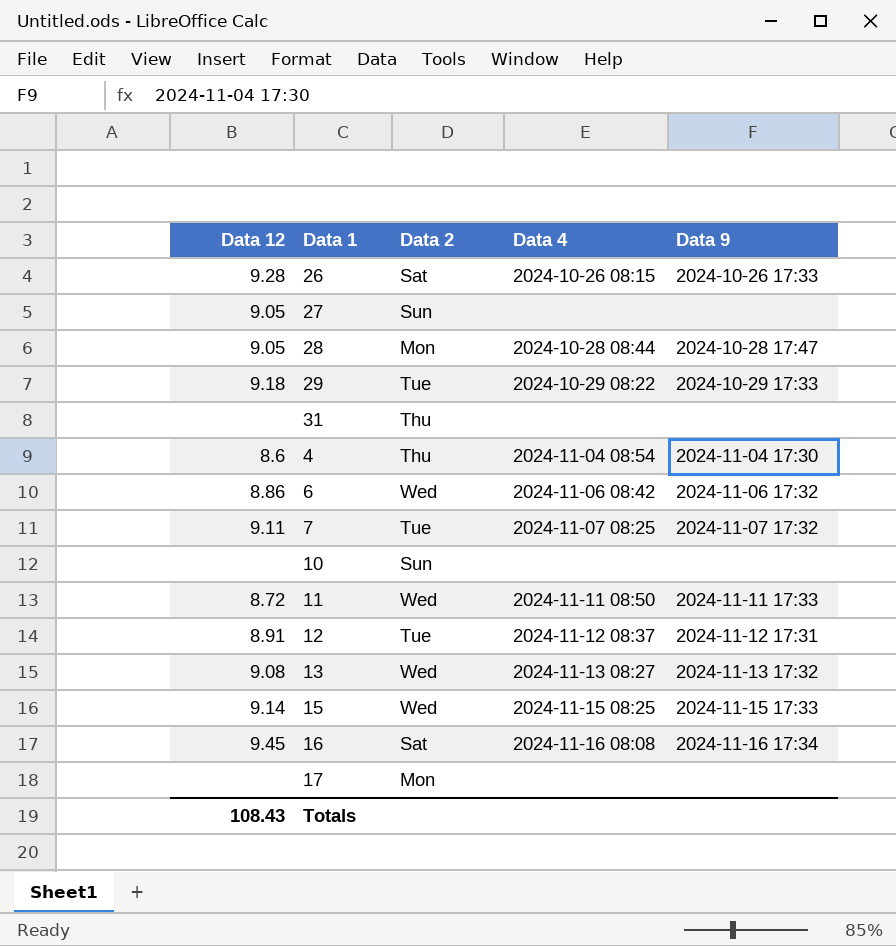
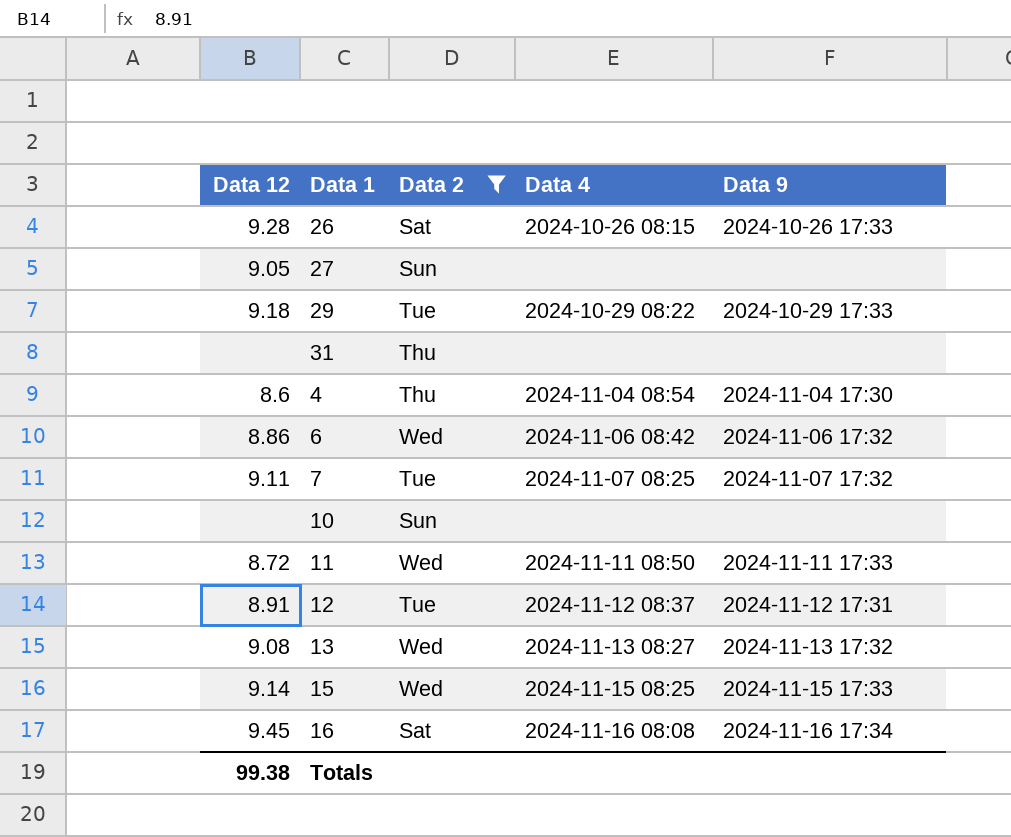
filter: none -> Data 2 != Mon
Totals | Data 12: 108.43 -> 99.38

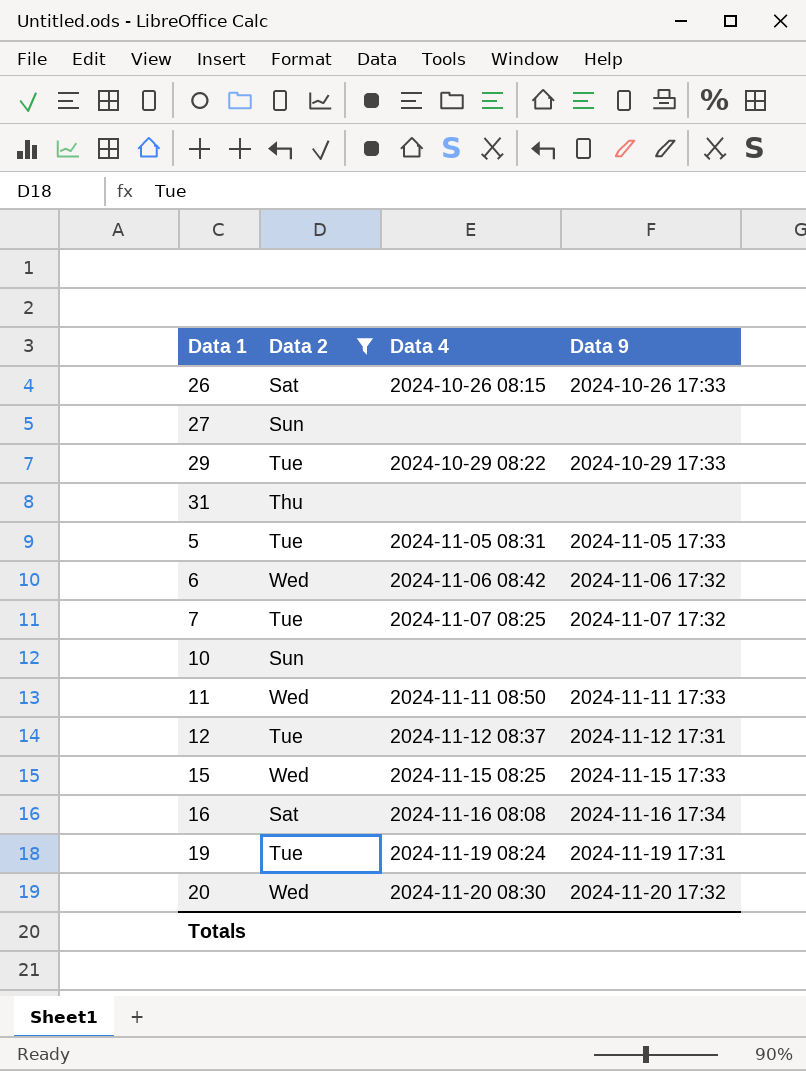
column Data 12 | position: 1 -> none
row 4: 8.6 | Thu | 2024-11-04 08:54 | 2024-11-04 17:30 -> none
row 13: 9.08 | Wed | 2024-11-13 08:27 | 2024-11-13 17:32 -> none
row 5: none -> Tue | 2024-11-05 08:31 | 2024-11-05 17:33
row 19: none -> Tue | 2024-11-19 08:24 | 2024-11-19 17:31
row 20: none -> Wed | 2024-11-20 08:30 | 2024-11-20 17:32

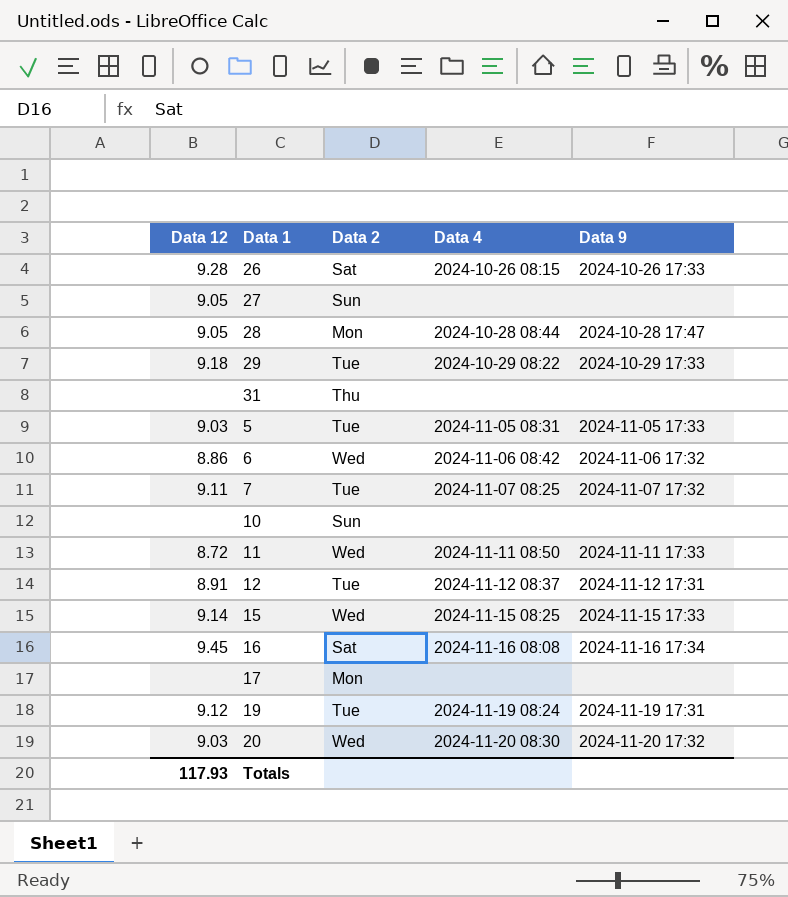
filter: Data 2 != Mon -> none
column Data 12 | position: none -> 1

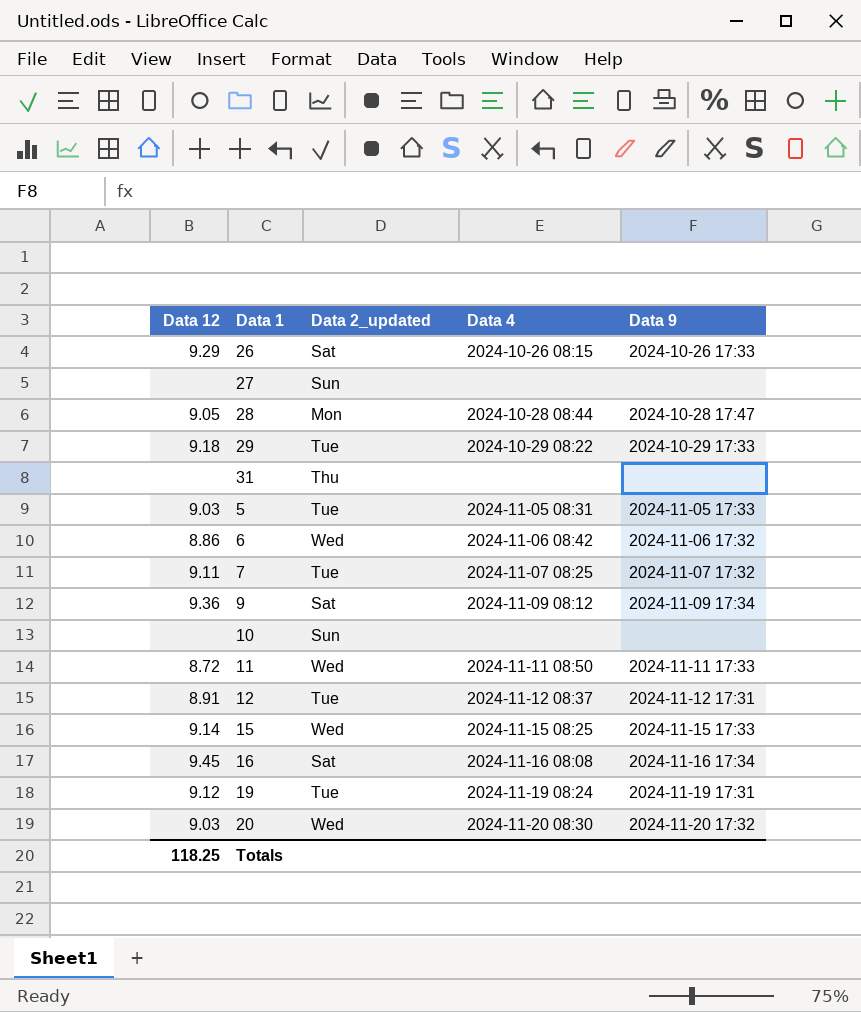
column name: Data 2 -> Data 2_updated
row 17: none | Mon | none | none -> none
26 | Data 12: 9.28 -> 9.29
27 | Data 12: 9.05 -> none
row 9: none -> 9.36 | Sat | 2024-11-09 08:12 | 2024-11-09 17:34
Totals | Data 12: 117.93 -> 118.25

